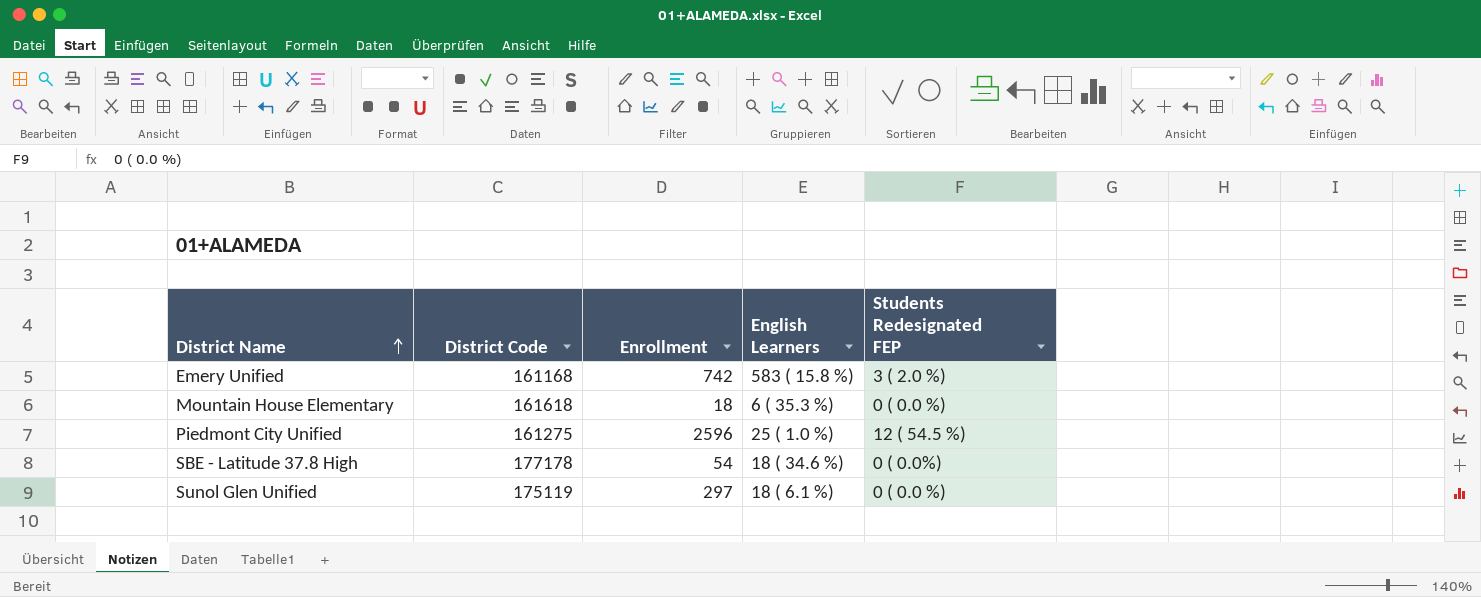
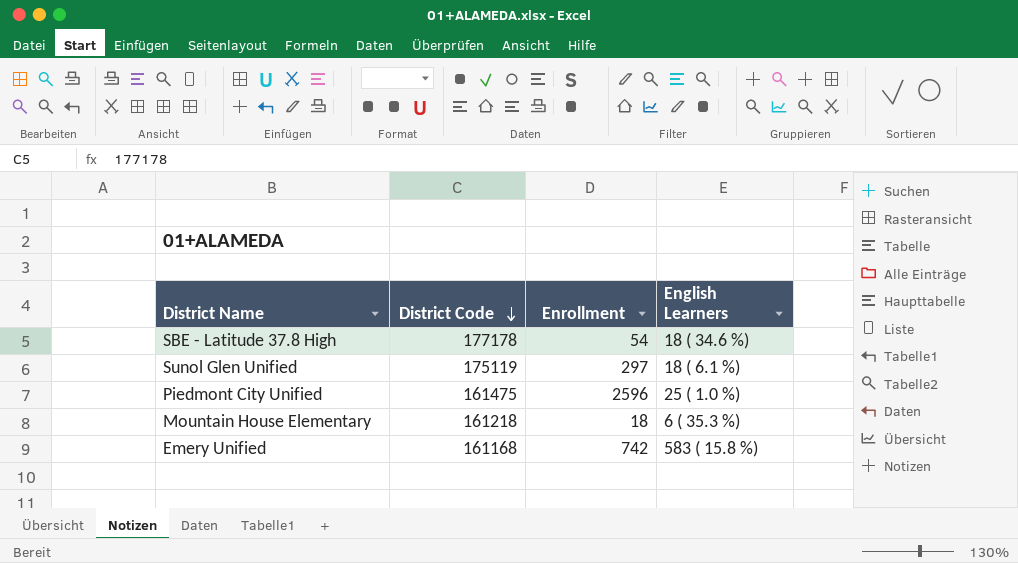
row order: District Name ascending -> District Code descending
column Students Redesignated FEP | position: 5 -> none
Piedmont City Unified | District Code: 161275 -> 161475
Mountain House Elementary | District Code: 161618 -> 161218

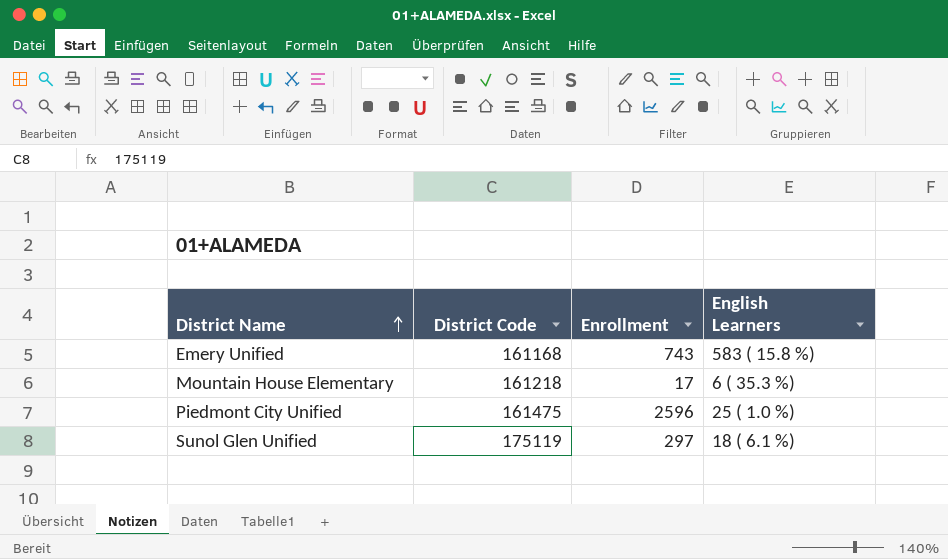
row order: District Code descending -> District Name ascending
row SBE - Latitude 37.8 High: 177178 | 54 | 18 ( 34.6 %) -> none
Emery Unified | Enrollment: 742 -> 743
Mountain House Elementary | Enrollment: 18 -> 17

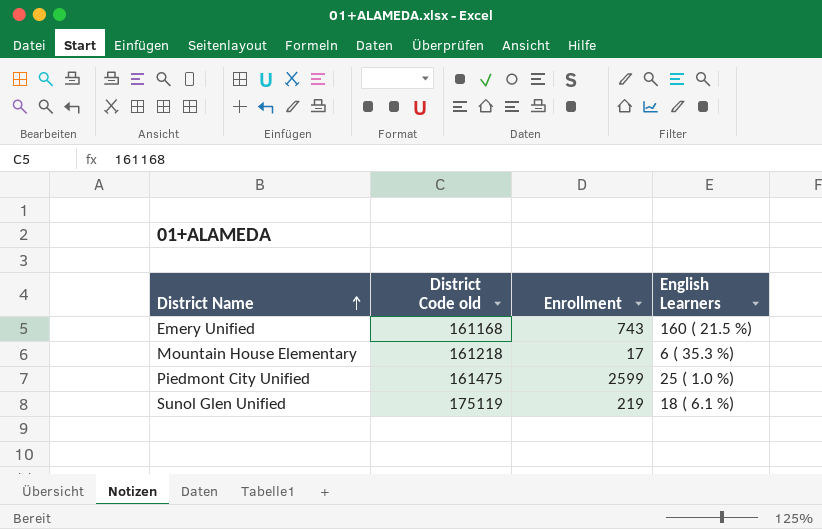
column name: District Code -> District Code old
Emery Unified | English Learners: 583 ( 15.8 %) -> 160 ( 21.5 %)
Piedmont City Unified | Enrollment: 2596 -> 2599
Sunol Glen Unified | Enrollment: 297 -> 219

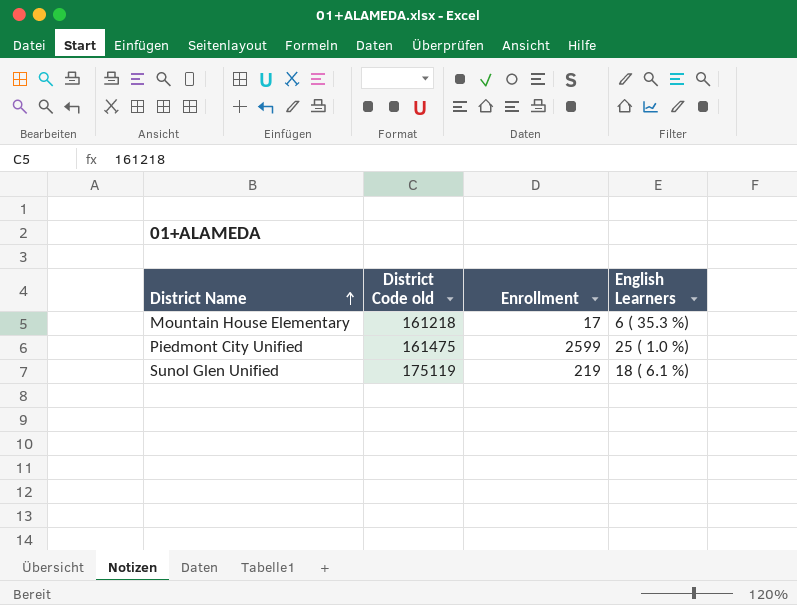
row Emery Unified: 161168 | 743 | 160 ( 21.5 %) -> none

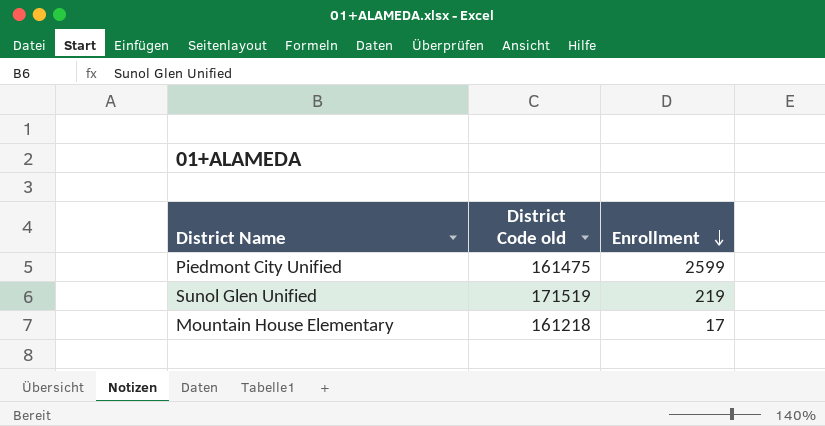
row order: District Name ascending -> Enrollment descending
column English Learners | position: 4 -> none
Sunol Glen Unified | District Code old: 175119 -> 171519

